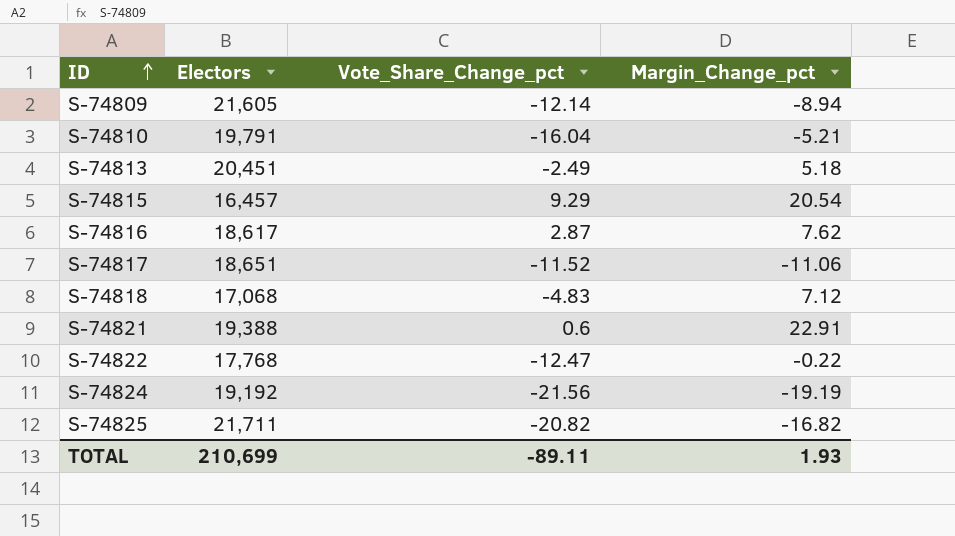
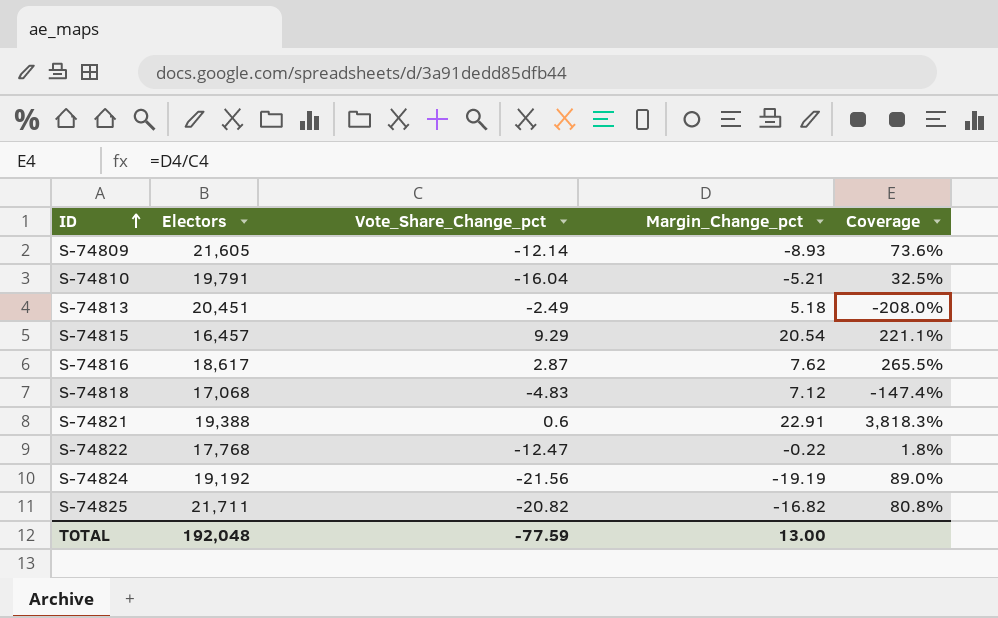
column Coverage | formula: none -> [Margin_Change_pct] / [Vote_Share_Change_pct]
row S-74817: 18,651 | -11.52 | -11.06 -> none
S-74809 | Margin_Change_pct: -8.94 -> -8.93
TOTAL | Electors: 210,699 -> 192,048
TOTAL | Vote_Share_Change_pct: -89.11 -> -77.59
TOTAL | Margin_Change_pct: 1.93 -> 13.00

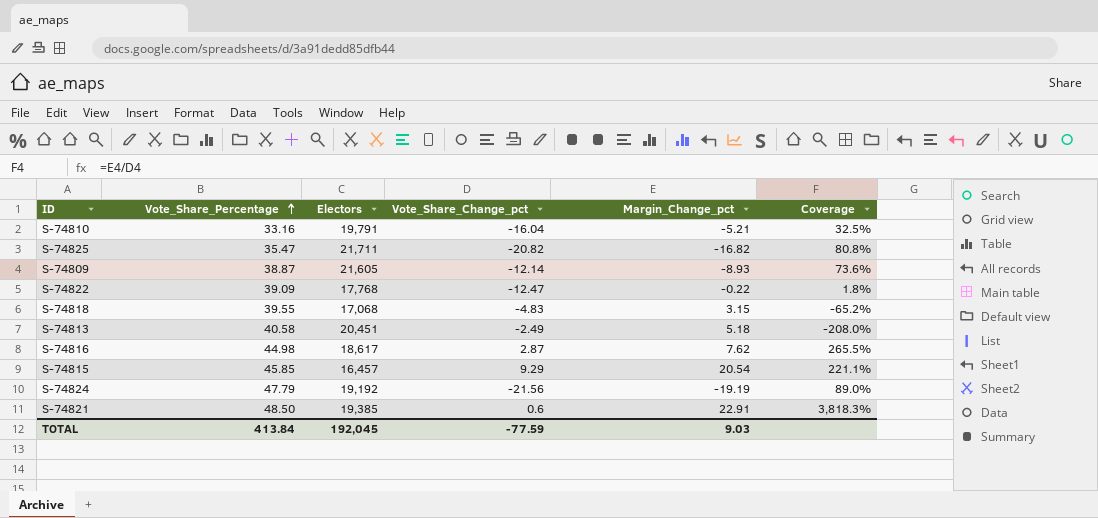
row order: ID ascending -> Vote_Share_Percentage ascending
column Vote_Share_Percentage | position: none -> 2
S-74818 | Margin_Change_pct: 7.12 -> 3.15
S-74818 | Coverage: -147.4% -> -65.2%
S-74821 | Electors: 19,388 -> 19,385
TOTAL | Electors: 192,048 -> 192,045
TOTAL | Margin_Change_pct: 13.00 -> 9.03

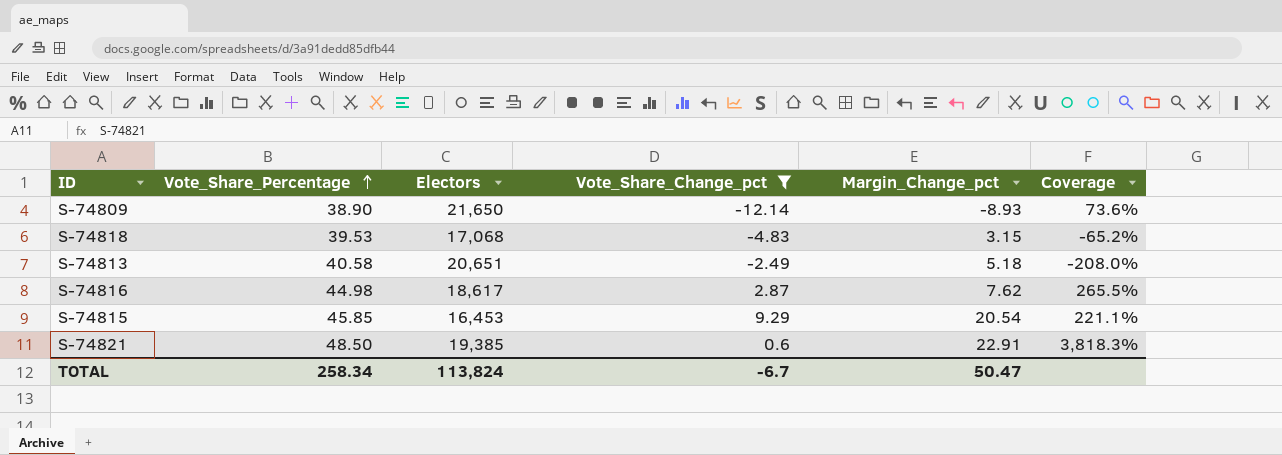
filter: none -> Vote_Share_Change_pct >= -12.14
S-74809 | Vote_Share_Percentage: 38.87 -> 38.90
S-74809 | Electors: 21,605 -> 21,650
S-74818 | Vote_Share_Percentage: 39.55 -> 39.53
S-74813 | Electors: 20,451 -> 20,651
S-74815 | Electors: 16,457 -> 16,453
TOTAL | Vote_Share_Percentage: 413.84 -> 258.34
TOTAL | Electors: 192,045 -> 113,824
TOTAL | Vote_Share_Change_pct: -77.59 -> -6.7
TOTAL | Margin_Change_pct: 9.03 -> 50.47

